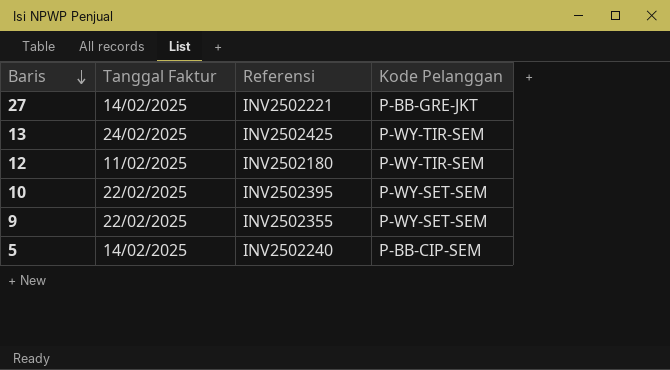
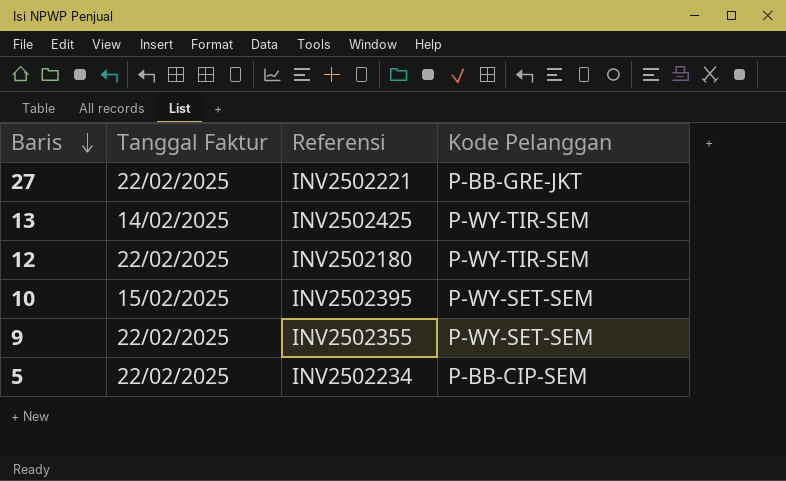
27 | Tanggal Faktur: 14/02/2025 -> 22/02/2025
13 | Tanggal Faktur: 24/02/2025 -> 14/02/2025
12 | Tanggal Faktur: 11/02/2025 -> 22/02/2025
10 | Tanggal Faktur: 22/02/2025 -> 15/02/2025
5 | Tanggal Faktur: 14/02/2025 -> 22/02/2025
5 | Referensi: INV2502240 -> INV2502234

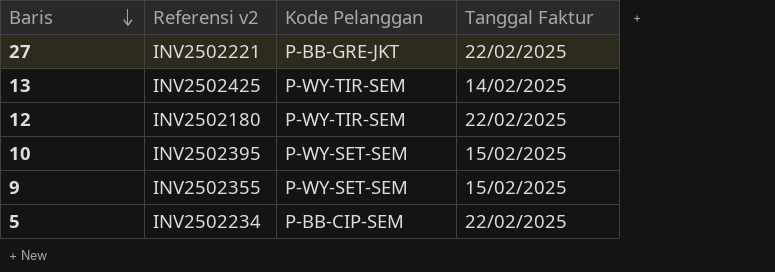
column name: Referensi -> Referensi v2
column Tanggal Faktur | position: 2 -> 4
9 | Tanggal Faktur: 22/02/2025 -> 15/02/2025

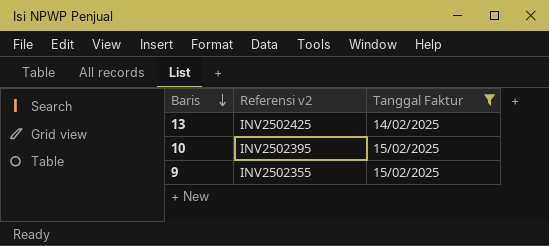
filter: none -> Tanggal Faktur != 22/02/2025
column Kode Pelanggan | position: 3 -> none

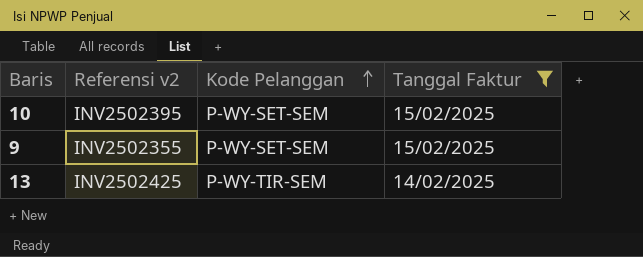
row order: Baris descending -> Kode Pelanggan ascending
column Kode Pelanggan | position: none -> 3

